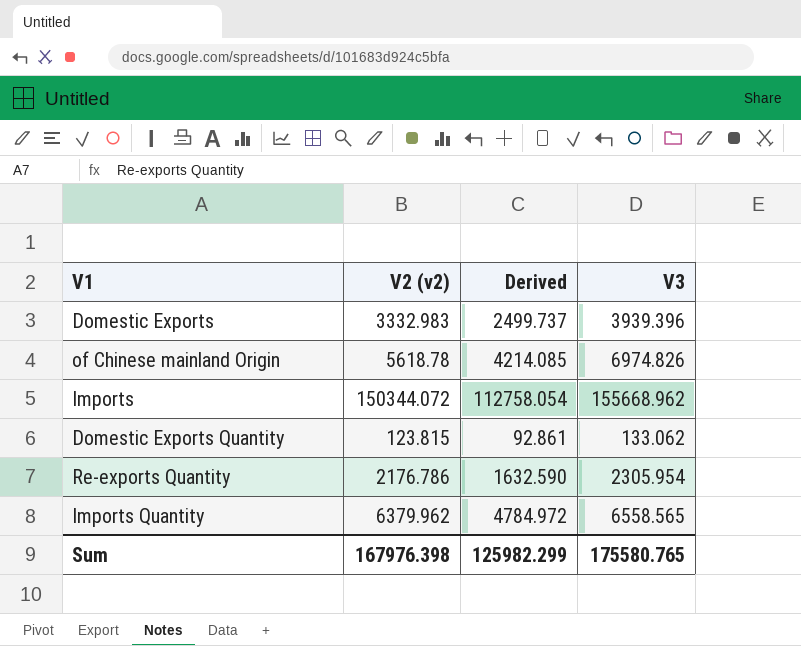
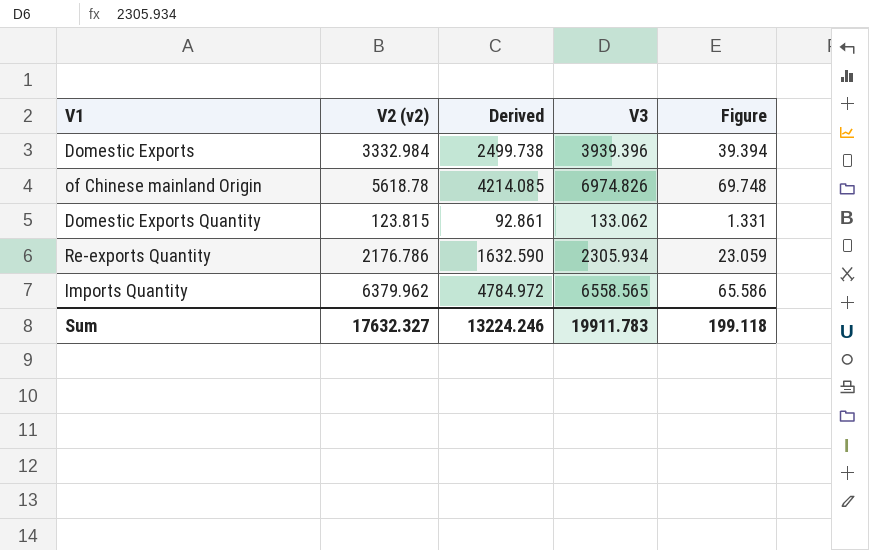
column Figure | formula: none -> [V3] * 0.01
row Imports: 150344.072 | 112758.054 | 155668.962 -> none
Domestic Exports | V2 (v2): 3332.983 -> 3332.984
Domestic Exports | Derived: 2499.737 -> 2499.738
Re-exports Quantity | V3: 2305.954 -> 2305.934
Sum | V2 (v2): 167976.398 -> 17632.327
Sum | Derived: 125982.299 -> 13224.246
Sum | V3: 175580.765 -> 19911.783

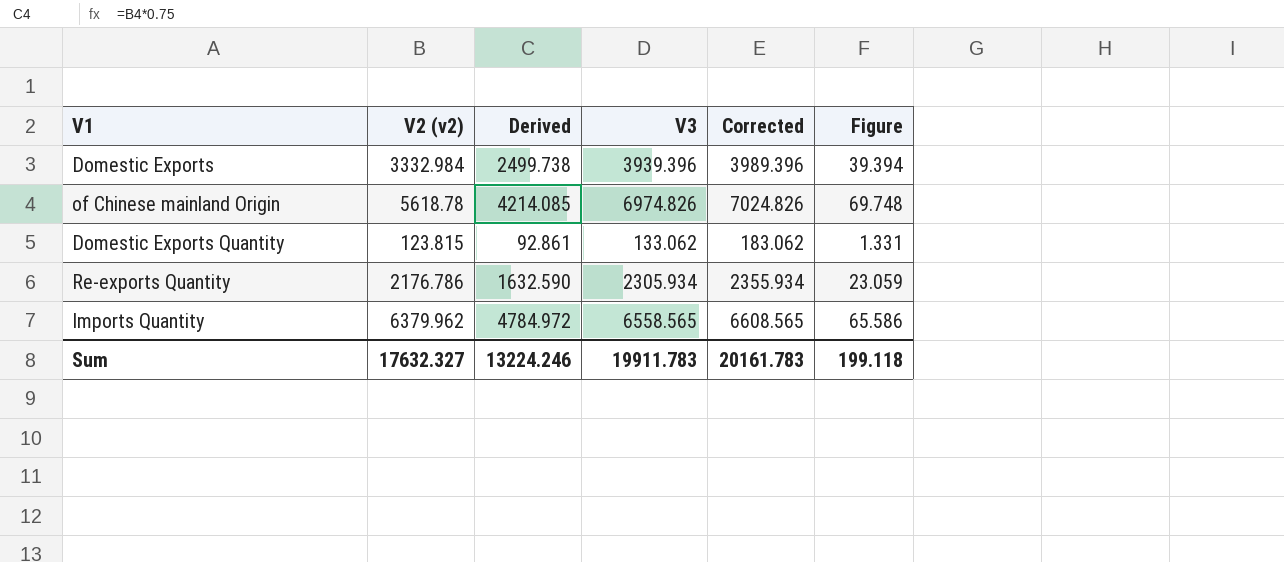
column Corrected | formula: none -> [V3] + 50

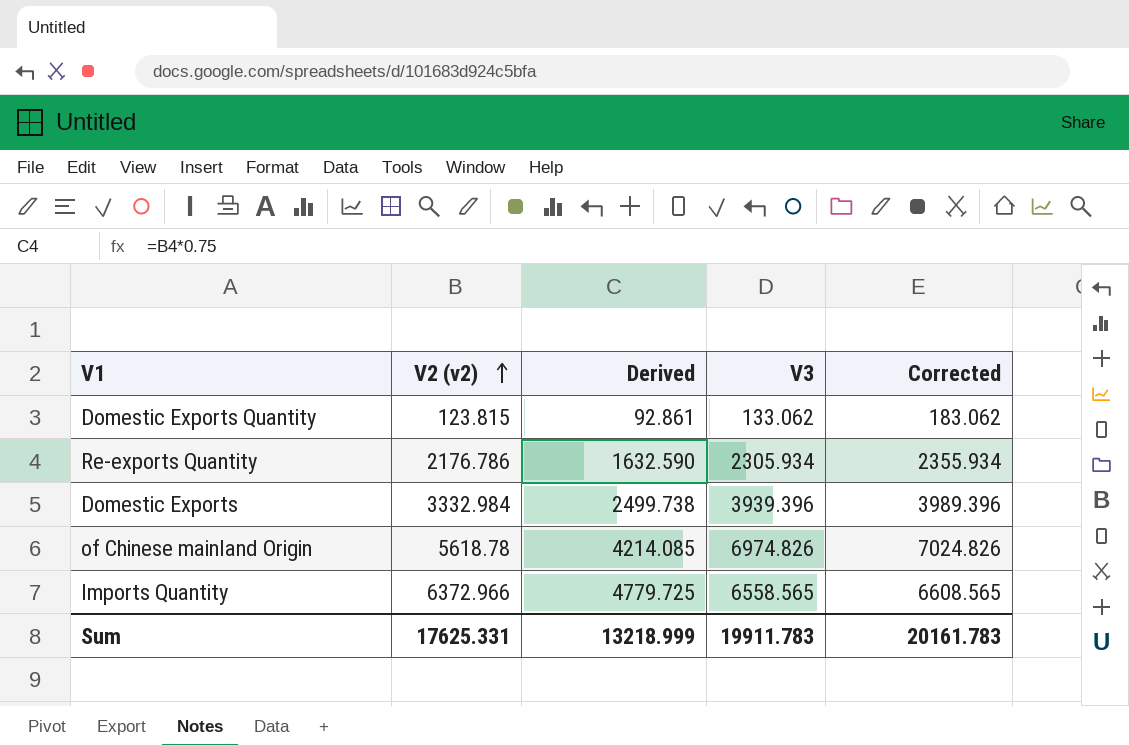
row order: none -> V2 (v2) ascending
column Figure | formula: [V3] * 0.01 -> none
Imports Quantity | V2 (v2): 6379.962 -> 6372.966
Imports Quantity | Derived: 4784.972 -> 4779.725
Sum | V2 (v2): 17632.327 -> 17625.331
Sum | Derived: 13224.246 -> 13218.999

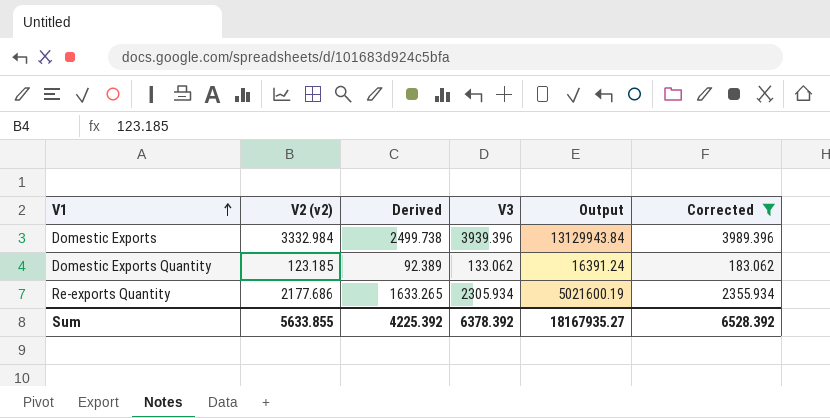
filter: none -> Corrected <= 3989.396
row order: V2 (v2) ascending -> V1 ascending
column Output | formula: none -> [V2 (v2)] * [V3]
Domestic Exports Quantity | V2 (v2): 123.815 -> 123.185
Domestic Exports Quantity | Derived: 92.861 -> 92.389
Re-exports Quantity | V2 (v2): 2176.786 -> 2177.686
Re-exports Quantity | Derived: 1632.590 -> 1633.265
Sum | V2 (v2): 17625.331 -> 5633.855
Sum | Derived: 13218.999 -> 4225.392
Sum | V3: 19911.783 -> 6378.392
Sum | Corrected: 20161.783 -> 6528.392

